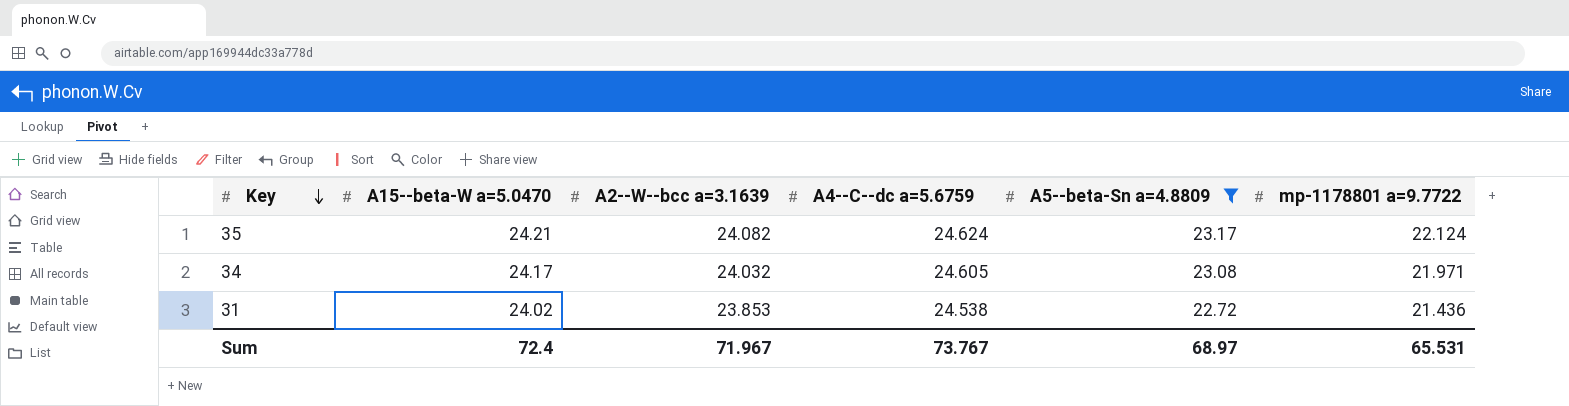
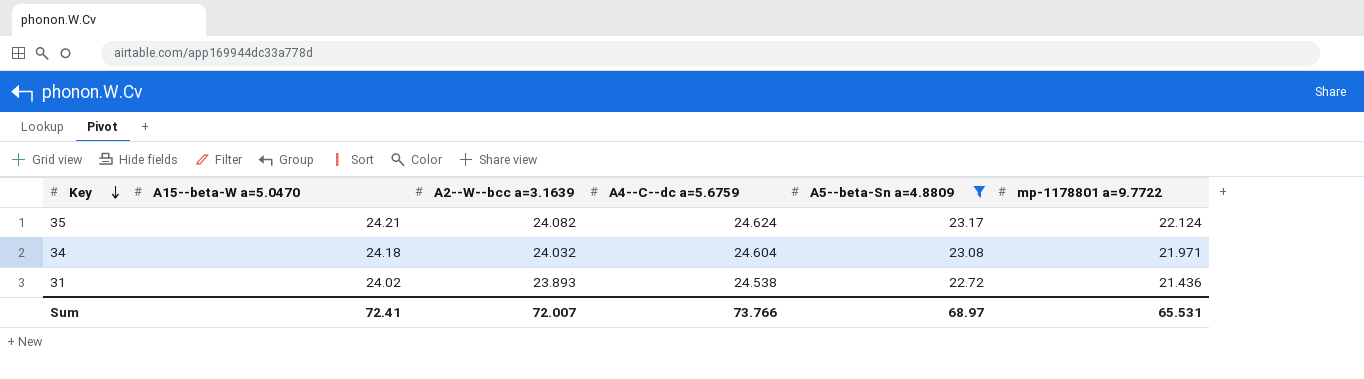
34 | A15--beta-W a=5.0470: 24.17 -> 24.18
34 | A4--C--dc a=5.6759: 24.605 -> 24.604
31 | A2--W--bcc a=3.1639: 23.853 -> 23.893
Sum | A15--beta-W a=5.0470: 72.4 -> 72.41
Sum | A2--W--bcc a=3.1639: 71.967 -> 72.007
Sum | A4--C--dc a=5.6759: 73.767 -> 73.766

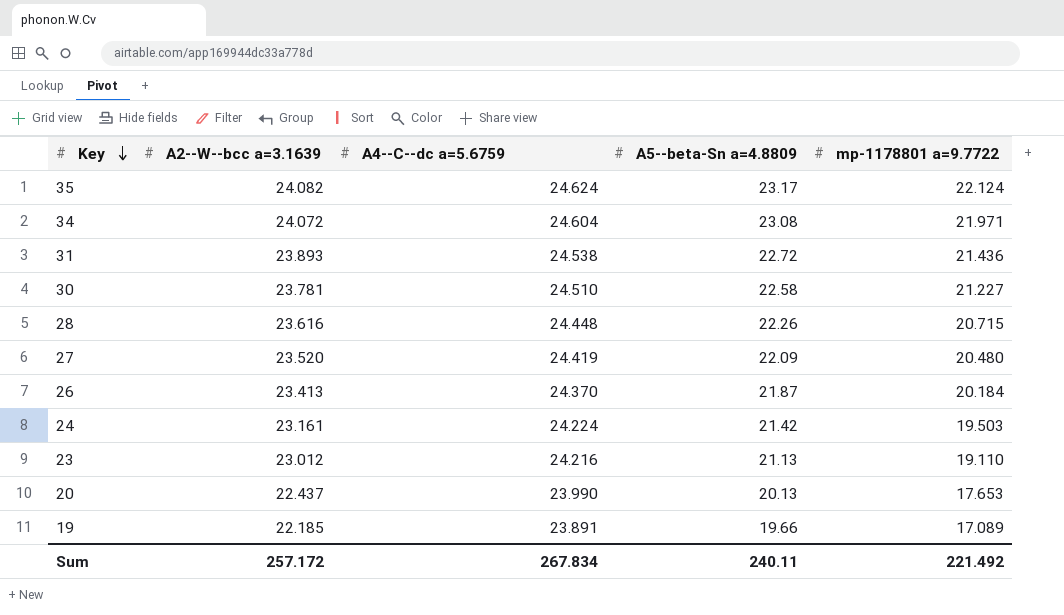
filter: A5--beta-Sn a=4.8809 >= 22.72 -> none
column A15--beta-W a=5.0470 | position: 2 -> none
34 | A2--W--bcc a=3.1639: 24.032 -> 24.072
Sum | A2--W--bcc a=3.1639: 72.007 -> 257.172
Sum | A4--C--dc a=5.6759: 73.766 -> 267.834
Sum | A5--beta-Sn a=4.8809: 68.97 -> 240.11
Sum | mp-1178801 a=9.7722: 65.531 -> 221.492

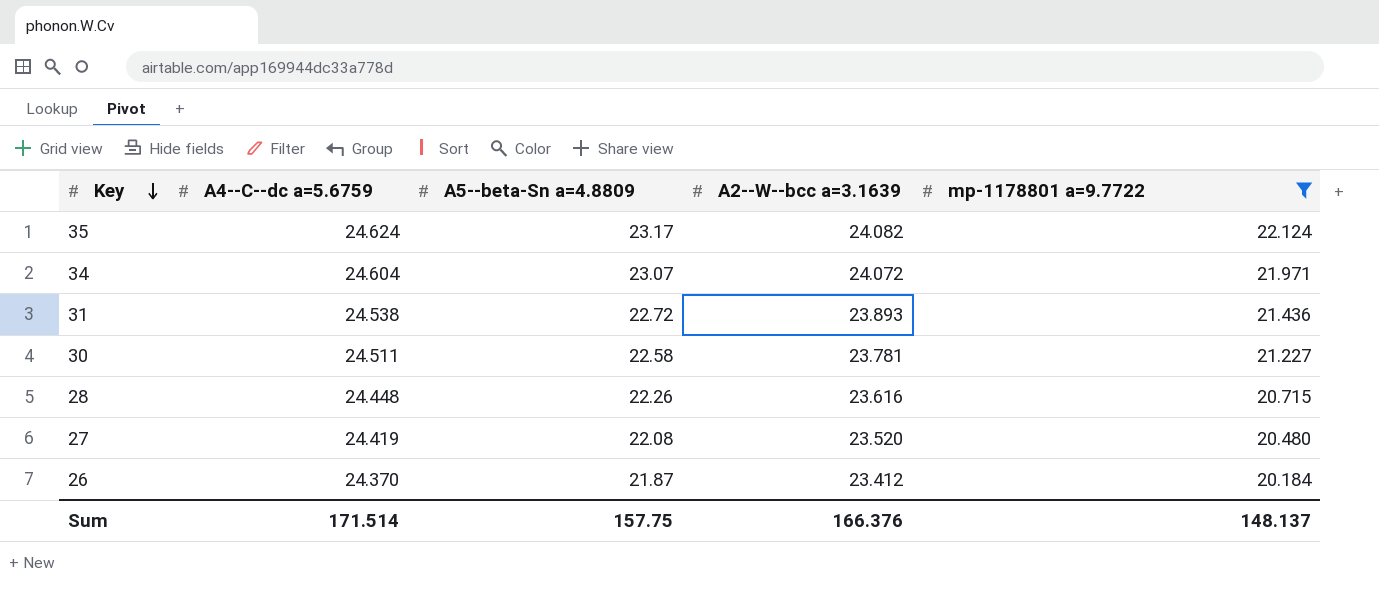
filter: none -> mp-1178801 a=9.7722 >= 20.184
column A2--W--bcc a=3.1639 | position: 2 -> 4
34 | A5--beta-Sn a=4.8809: 23.08 -> 23.07
30 | A4--C--dc a=5.6759: 24.510 -> 24.511
27 | A5--beta-Sn a=4.8809: 22.09 -> 22.08
26 | A2--W--bcc a=3.1639: 23.413 -> 23.412
Sum | A4--C--dc a=5.6759: 267.834 -> 171.514
Sum | A5--beta-Sn a=4.8809: 240.11 -> 157.75
Sum | A2--W--bcc a=3.1639: 257.172 -> 166.376
Sum | mp-1178801 a=9.7722: 221.492 -> 148.137

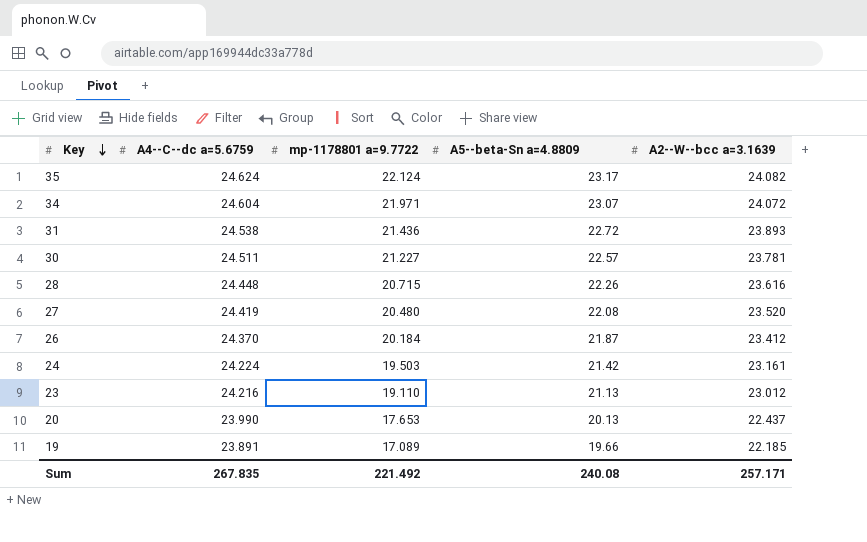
filter: mp-1178801 a=9.7722 >= 20.184 -> none
column mp-1178801 a=9.7722 | position: 5 -> 3
30 | A5--beta-Sn a=4.8809: 22.58 -> 22.57
Sum | A4--C--dc a=5.6759: 171.514 -> 267.835
Sum | mp-1178801 a=9.7722: 148.137 -> 221.492
Sum | A5--beta-Sn a=4.8809: 157.75 -> 240.08
Sum | A2--W--bcc a=3.1639: 166.376 -> 257.171

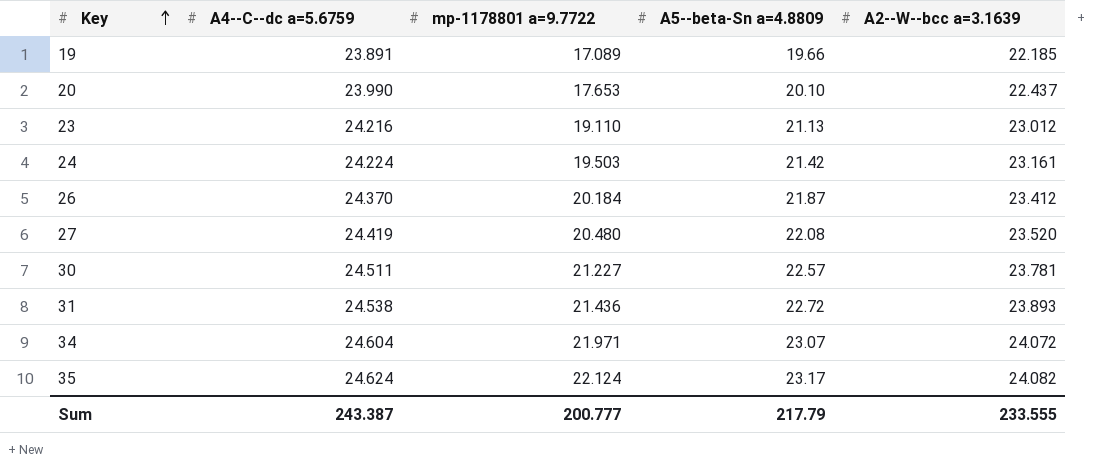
row order: Key descending -> Key ascending
row 28: 24.448 | 20.715 | 22.26 | 23.616 -> none
20 | A5--beta-Sn a=4.8809: 20.13 -> 20.10
Sum | A4--C--dc a=5.6759: 267.835 -> 243.387
Sum | mp-1178801 a=9.7722: 221.492 -> 200.777
Sum | A5--beta-Sn a=4.8809: 240.08 -> 217.79
Sum | A2--W--bcc a=3.1639: 257.171 -> 233.555

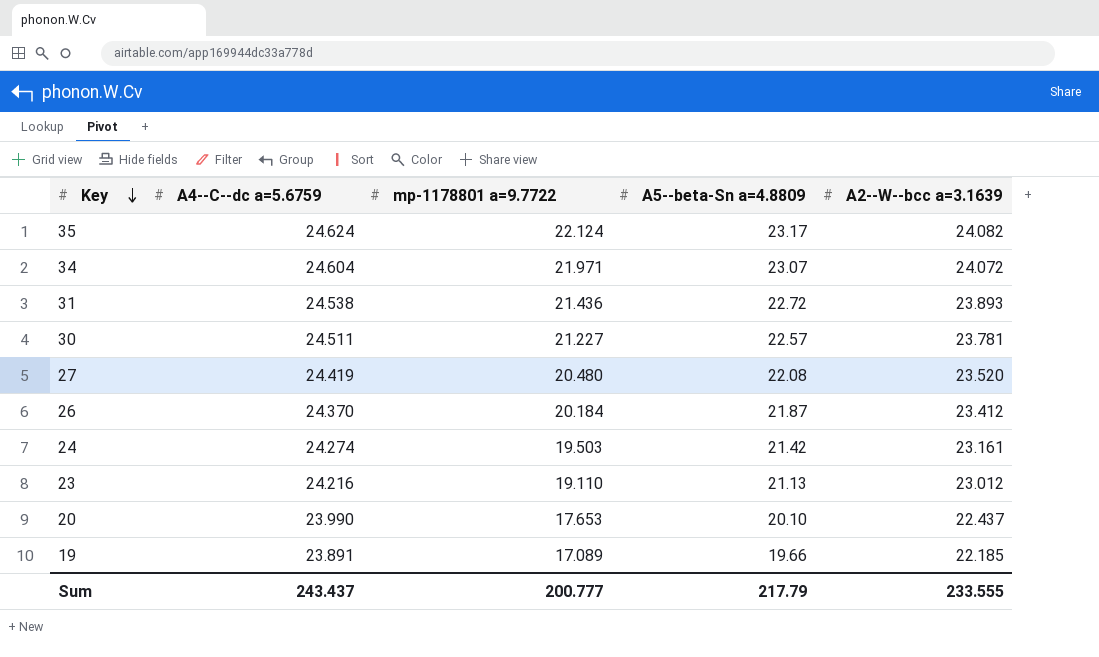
row order: Key ascending -> Key descending
24 | A4--C--dc a=5.6759: 24.224 -> 24.274
Sum | A4--C--dc a=5.6759: 243.387 -> 243.437

